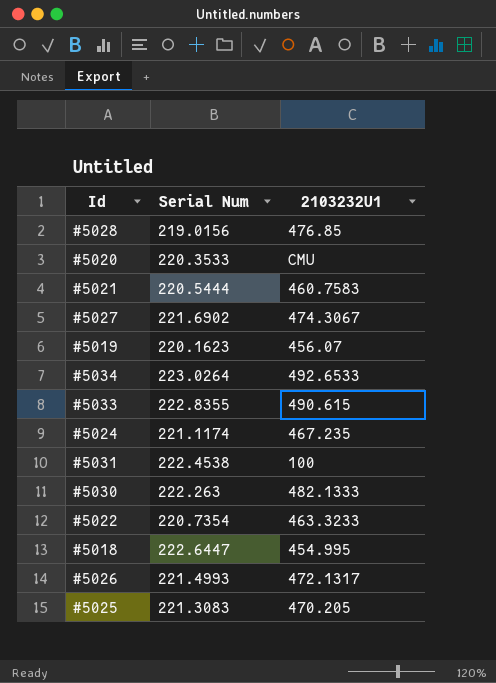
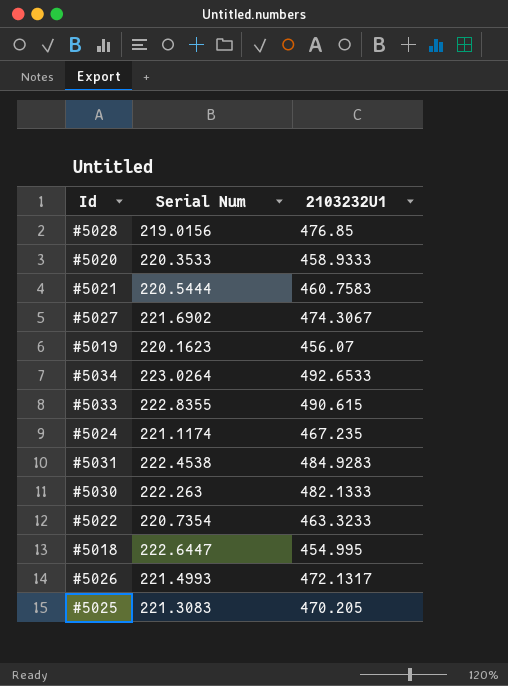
#5020 | 2103232U1: CMU -> 458.9333
#5031 | 2103232U1: 100 -> 484.9283

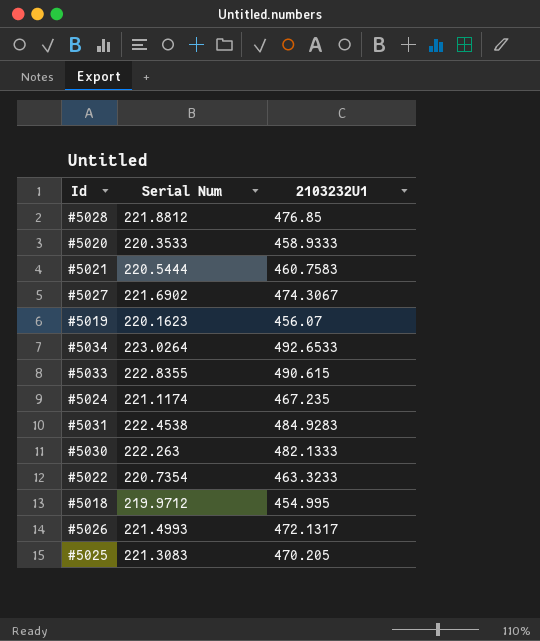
#5028 | Serial Num: 219.0156 -> 221.8812
#5018 | Serial Num: 222.6447 -> 219.9712

